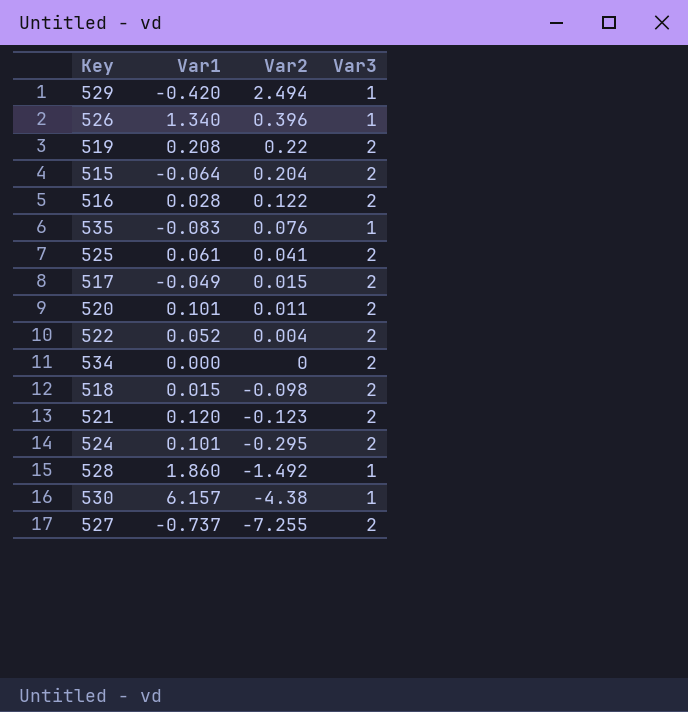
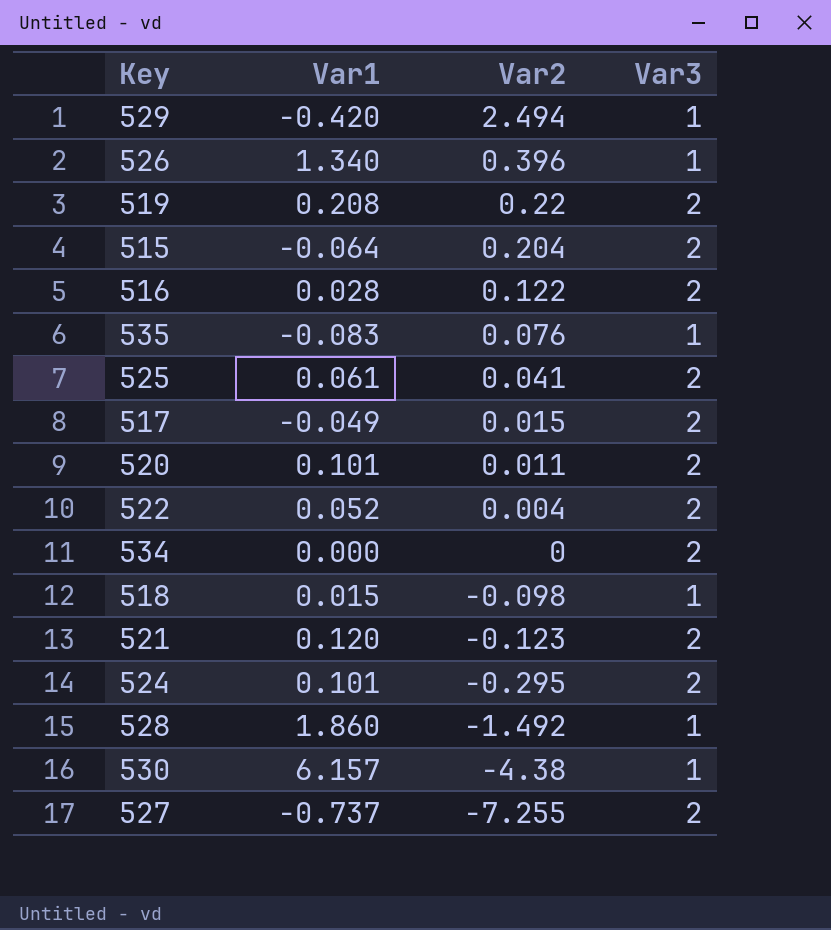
518 | Var3: 2 -> 1

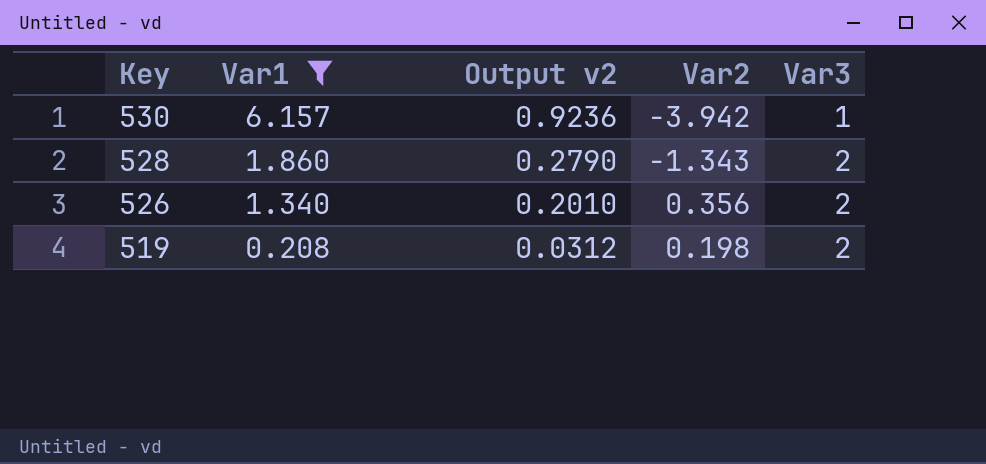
filter: none -> Var1 >= 0.208
row order: Var2 descending -> Key descending
column Output v2 | formula: none -> [Var1] * 0.15
530 | Var2: -4.38 -> -3.942
528 | Var2: -1.492 -> -1.343
528 | Var3: 1 -> 2
526 | Var2: 0.396 -> 0.356
526 | Var3: 1 -> 2
519 | Var2: 0.22 -> 0.198

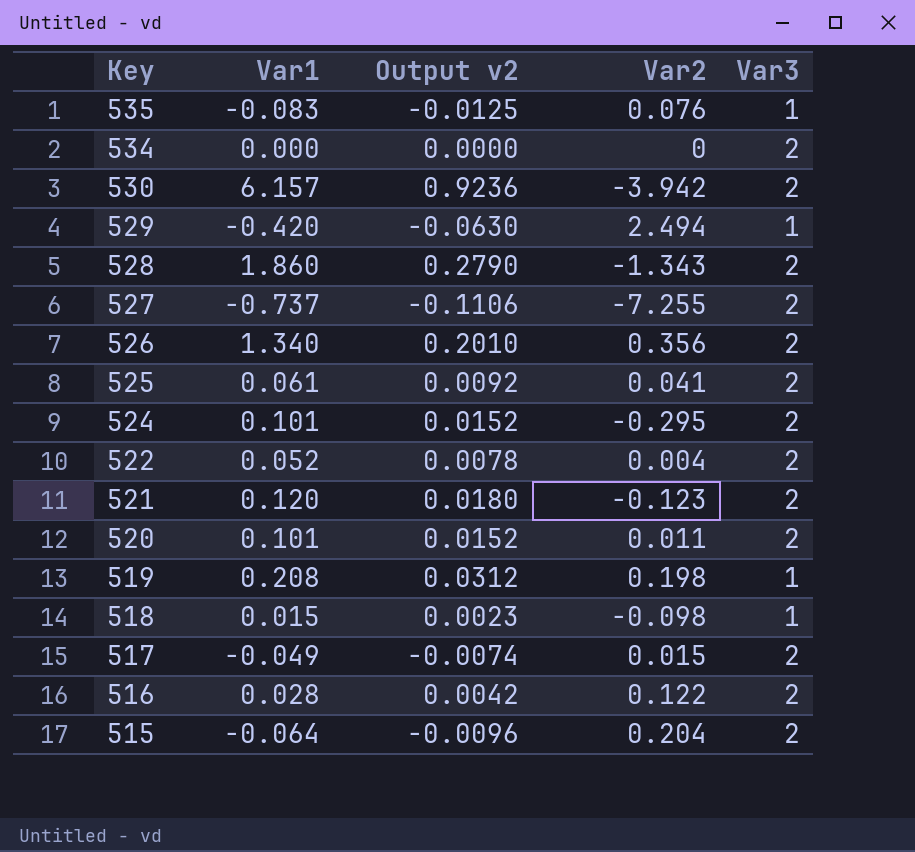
filter: Var1 >= 0.208 -> none
530 | Var3: 1 -> 2
519 | Var3: 2 -> 1

